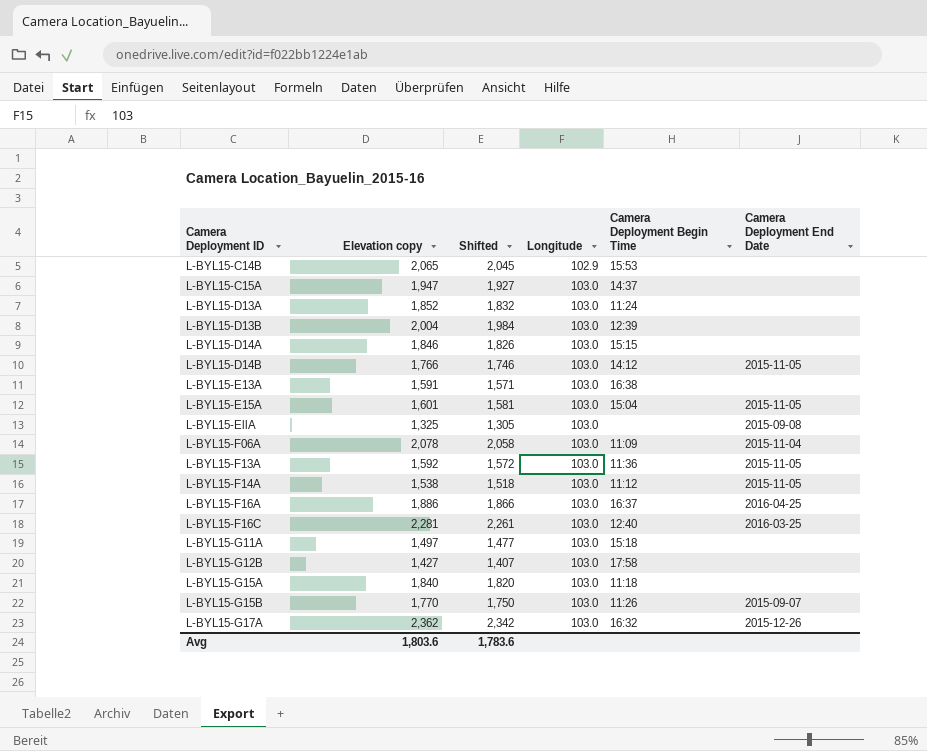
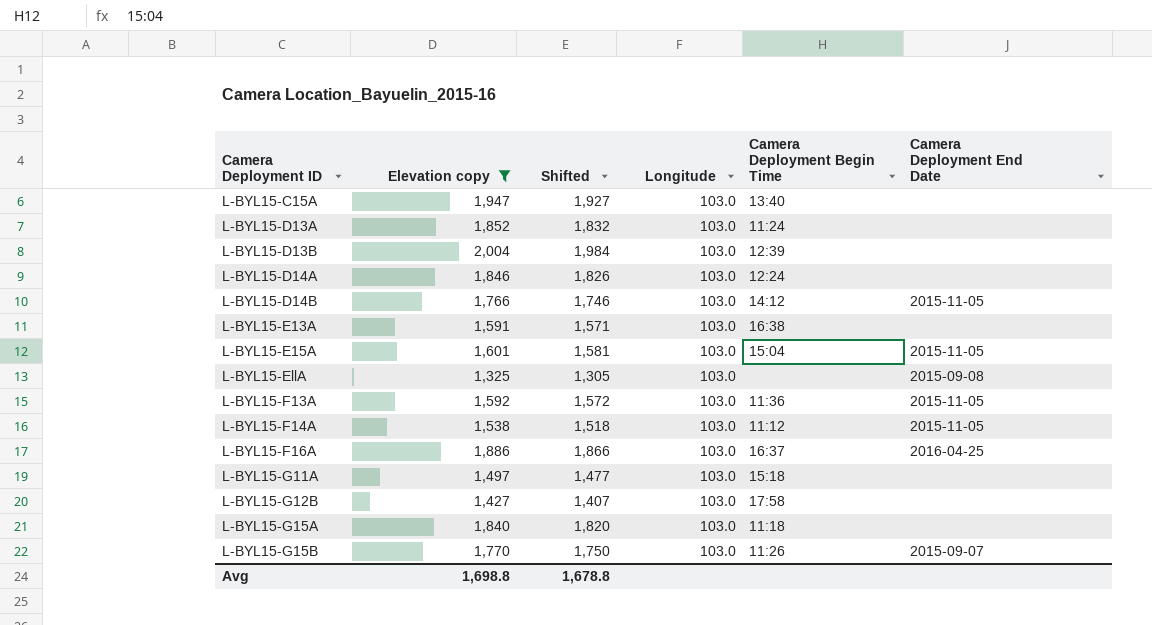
filter: none -> Elevation copy <= 2,004
L-BYL15-C15A | Camera Deployment Begin Time: 14:37 -> 13:40
L-BYL15-D14A | Camera Deployment Begin Time: 15:15 -> 12:24
Avg | Elevation copy: 1,803.6 -> 1,698.8
Avg | Shifted: 1,783.6 -> 1,678.8

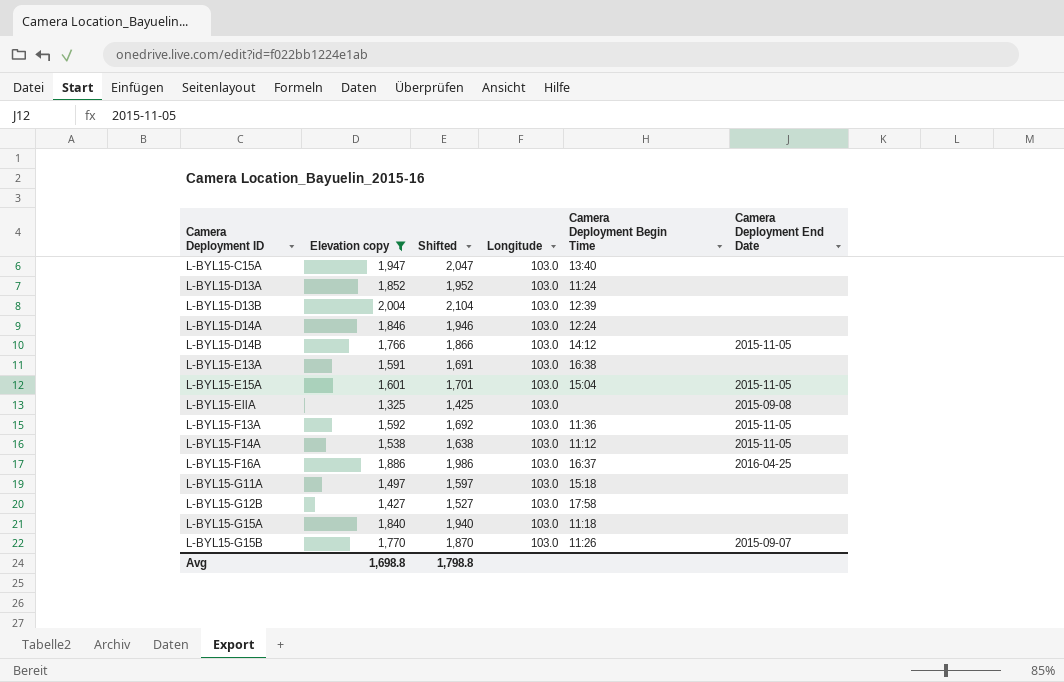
column Shifted | formula: [Elevation copy] - 20 -> [Elevation copy] + 100
Avg | Shifted: 1,678.8 -> 1,798.8

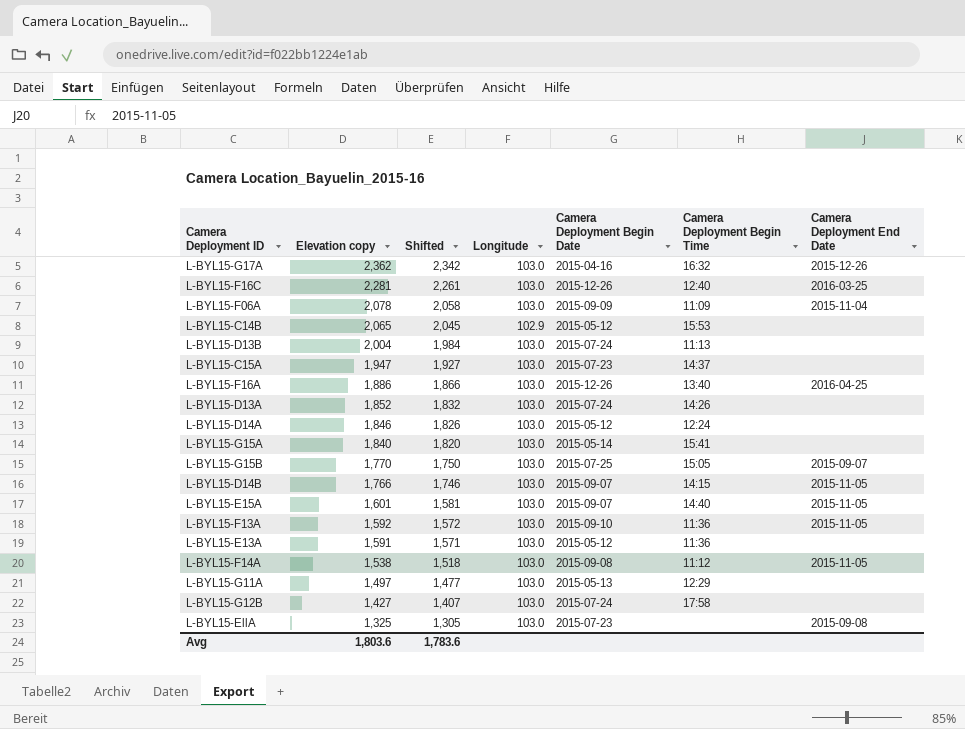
filter: Elevation copy <= 2,004 -> none
row order: Camera Deployment ID ascending -> Elevation copy descending
column Shifted | formula: [Elevation copy] + 100 -> [Elevation copy] - 20
column Camera Deployment Begin Date | position: none -> 5
L-BYL15-D13B | Camera Deployment Begin Time: 12:39 -> 11:13
L-BYL15-C15A | Camera Deployment Begin Time: 13:40 -> 14:37
L-BYL15-F16A | Camera Deployment Begin Time: 16:37 -> 13:40
L-BYL15-D13A | Camera Deployment Begin Time: 11:24 -> 14:26
L-BYL15-G15A | Camera Deployment Begin Time: 11:18 -> 15:41
L-BYL15-G15B | Camera Deployment Begin Time: 11:26 -> 15:05
L-BYL15-D14B | Camera Deployment Begin Time: 14:12 -> 14:15
L-BYL15-E15A | Camera Deployment Begin Time: 15:04 -> 14:40
L-BYL15-E13A | Camera Deployment Begin Time: 16:38 -> 11:36
L-BYL15-G11A | Camera Deployment Begin Time: 15:18 -> 12:29
Avg | Elevation copy: 1,698.8 -> 1,803.6
Avg | Shifted: 1,798.8 -> 1,783.6

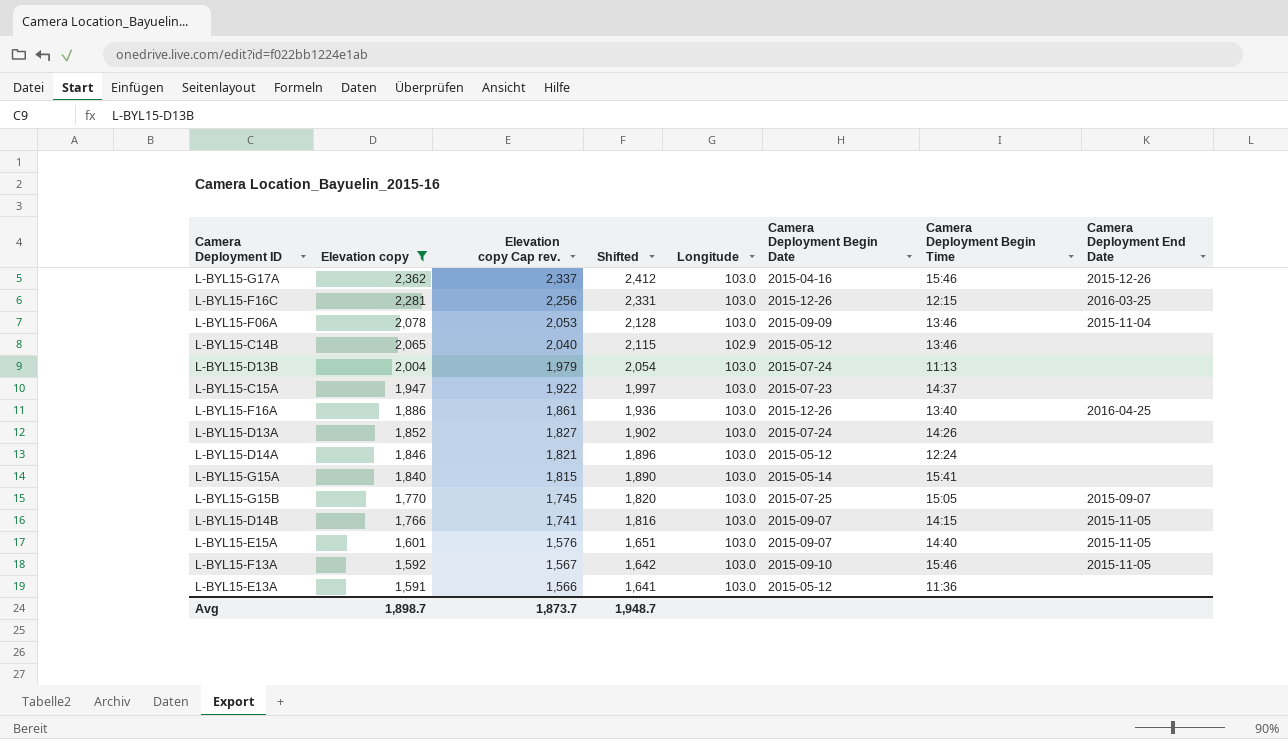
filter: none -> Elevation copy >= 1,591
column Elevation copy Cap rev. | formula: none -> [Elevation copy] - 25
column Shifted | formula: [Elevation copy] - 20 -> [Elevation copy] + 50
L-BYL15-G17A | Camera Deployment Begin Time: 16:32 -> 15:46
L-BYL15-F16C | Camera Deployment Begin Time: 12:40 -> 12:15
L-BYL15-F06A | Camera Deployment Begin Time: 11:09 -> 13:46
L-BYL15-C14B | Camera Deployment Begin Time: 15:53 -> 13:46
L-BYL15-F13A | Camera Deployment Begin Time: 11:36 -> 15:46
Avg | Elevation copy: 1,803.6 -> 1,898.7
Avg | Shifted: 1,783.6 -> 1,948.7

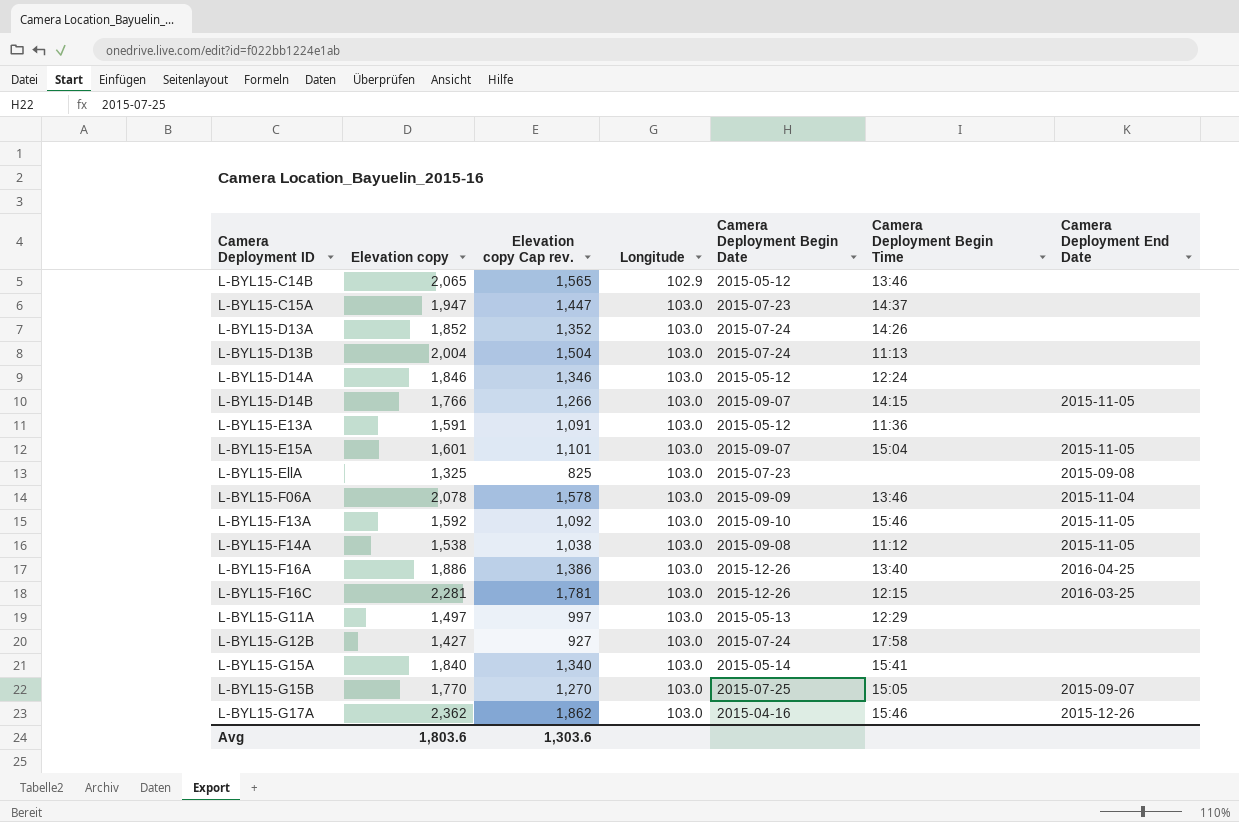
filter: Elevation copy >= 1,591 -> none
row order: Elevation copy descending -> Camera Deployment ID ascending
column Shifted | formula: [Elevation copy] + 50 -> none
column Elevation copy Cap rev. | formula: [Elevation copy] - 25 -> [Elevation copy] - 500
L-BYL15-E15A | Camera Deployment Begin Time: 14:40 -> 15:04
Avg | Elevation copy: 1,898.7 -> 1,803.6
Avg | Elevation copy Cap rev.: 1,873.7 -> 1,303.6

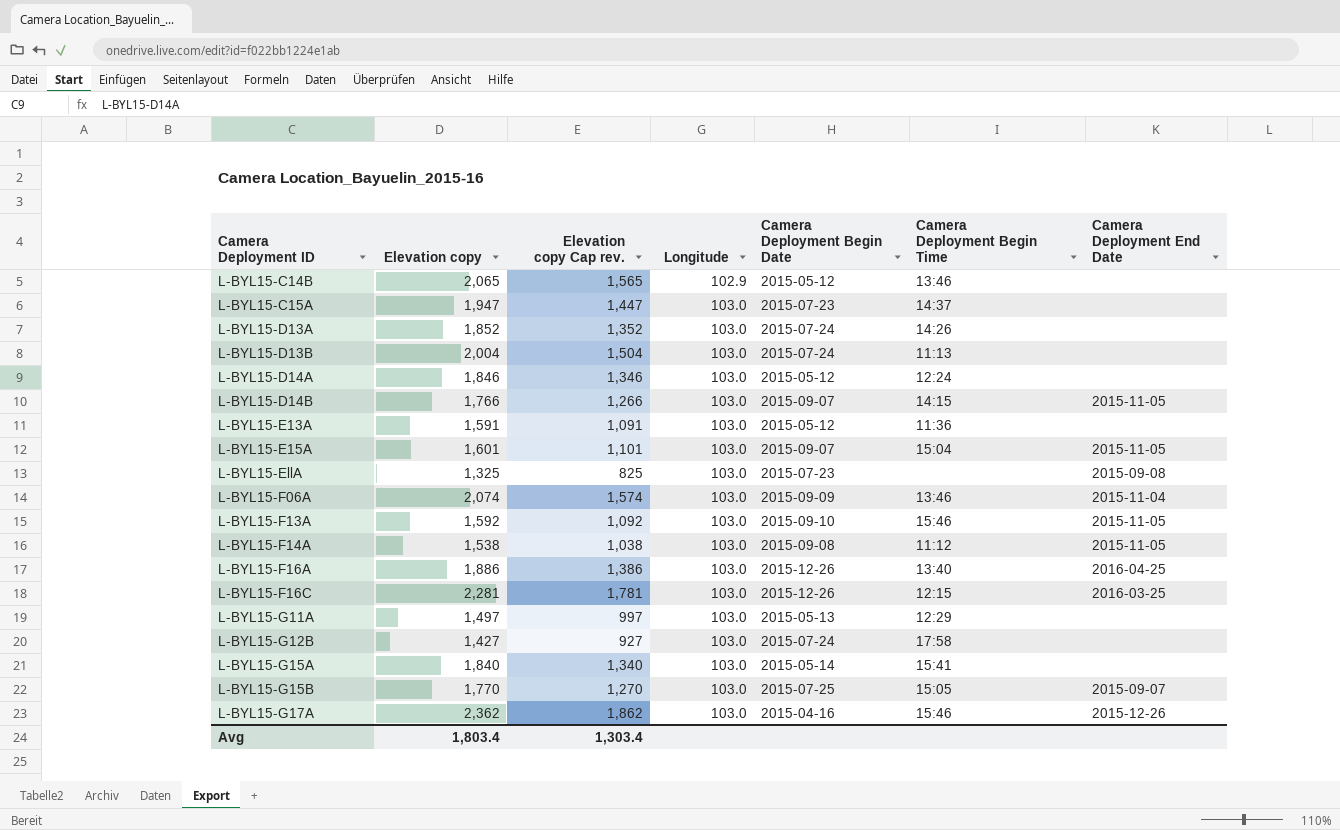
L-BYL15-F06A | Elevation copy: 2,078 -> 2,074
L-BYL15-F06A | Elevation copy Cap rev.: 1,578 -> 1,574
Avg | Elevation copy: 1,803.6 -> 1,803.4
Avg | Elevation copy Cap rev.: 1,303.6 -> 1,303.4

